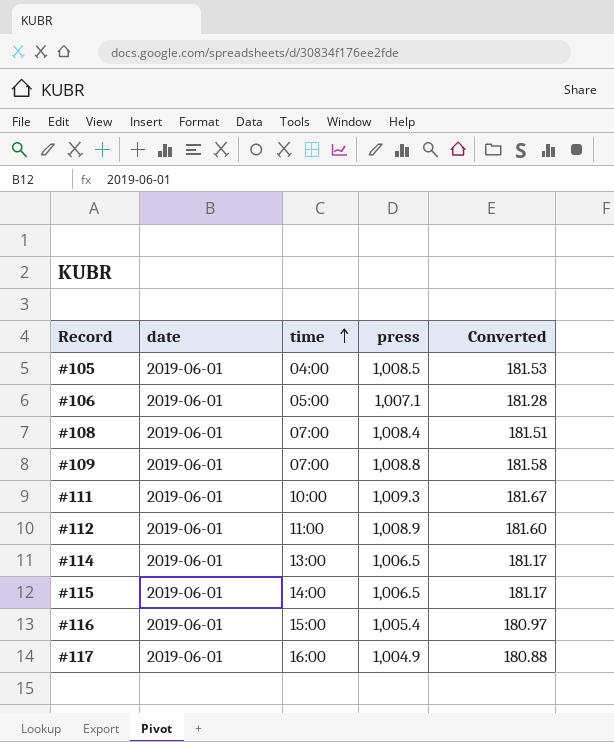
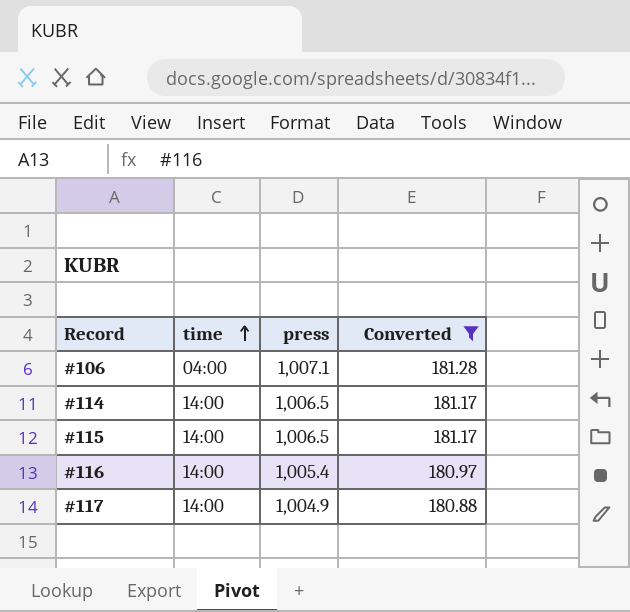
filter: none -> Converted <= 181.28
column date | position: 2 -> none
#106 | time: 05:00 -> 04:00
#114 | time: 13:00 -> 14:00
#116 | time: 15:00 -> 14:00
#117 | time: 16:00 -> 14:00

